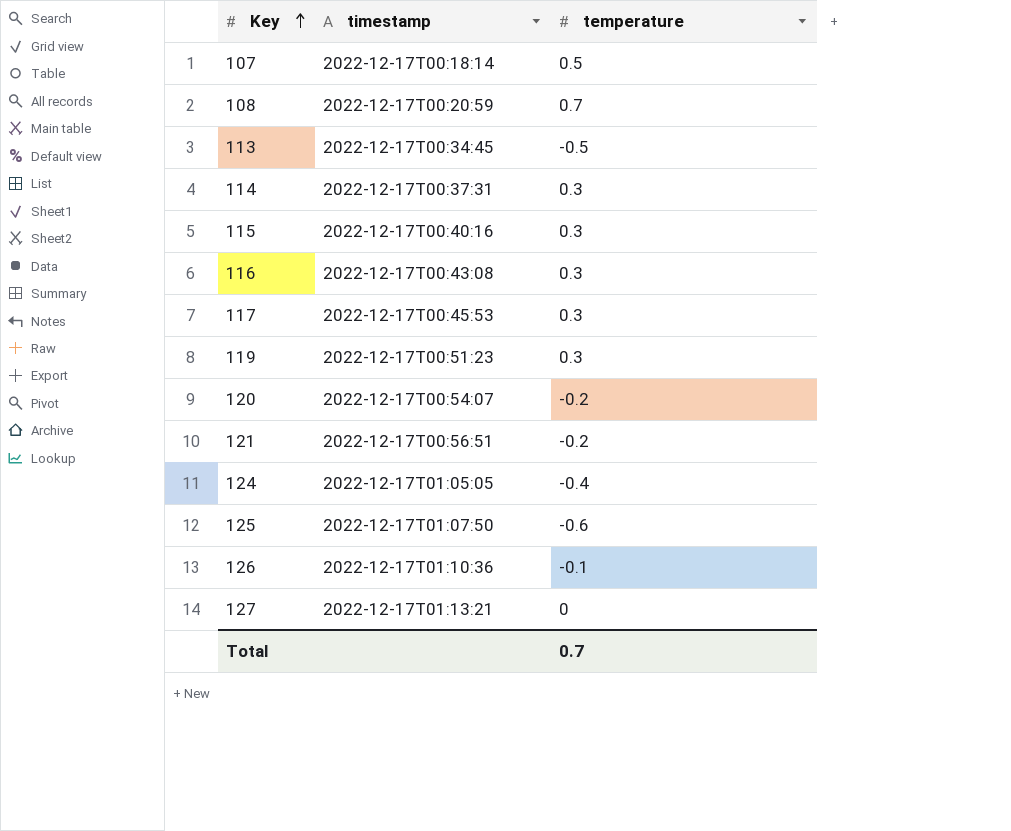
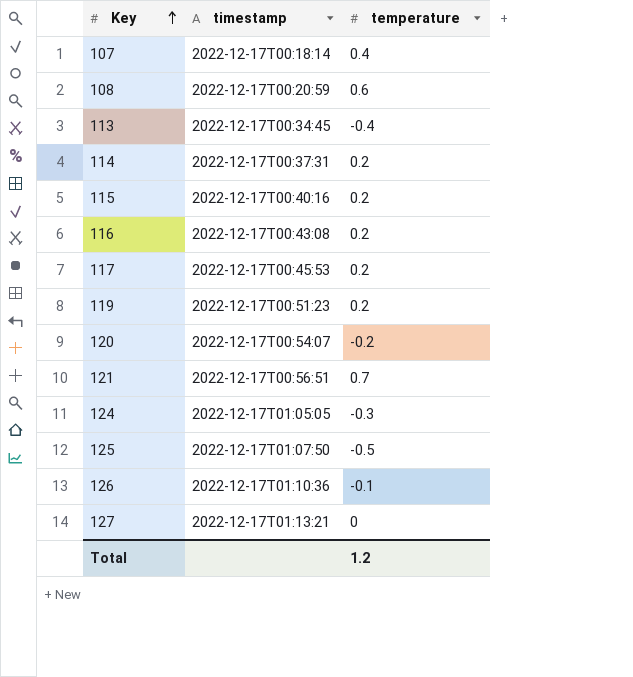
107 | temperature: 0.5 -> 0.4
108 | temperature: 0.7 -> 0.6
113 | temperature: -0.5 -> -0.4
114 | temperature: 0.3 -> 0.2
115 | temperature: 0.3 -> 0.2
116 | temperature: 0.3 -> 0.2
117 | temperature: 0.3 -> 0.2
119 | temperature: 0.3 -> 0.2
121 | temperature: -0.2 -> 0.7
124 | temperature: -0.4 -> -0.3
125 | temperature: -0.6 -> -0.5
Total | temperature: 0.7 -> 1.2

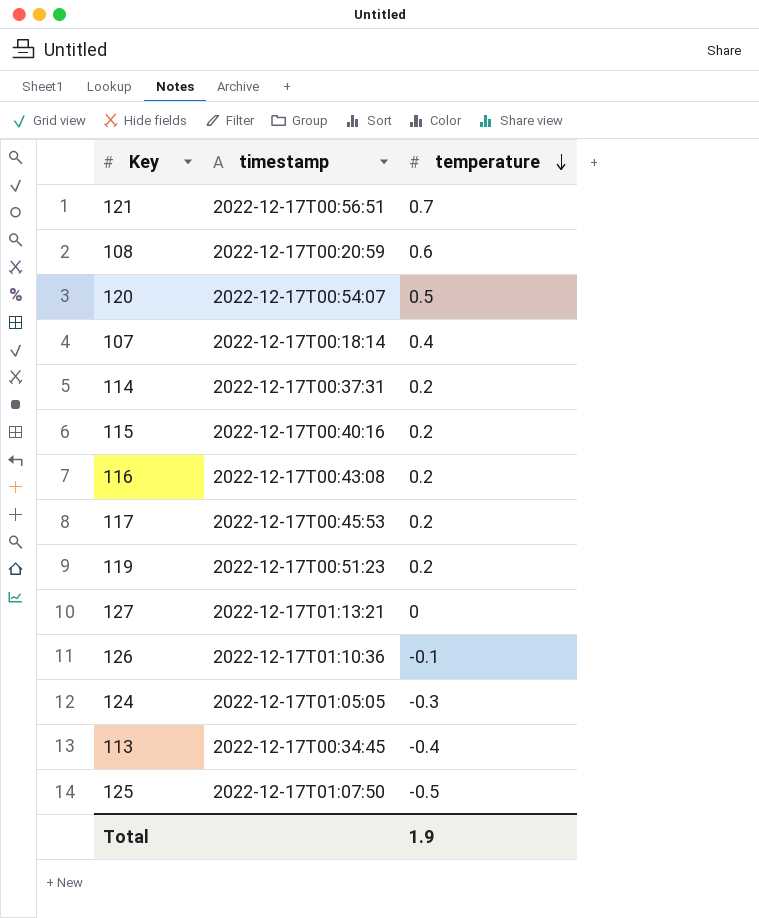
row order: Key ascending -> temperature descending
120 | temperature: -0.2 -> 0.5
Total | temperature: 1.2 -> 1.9

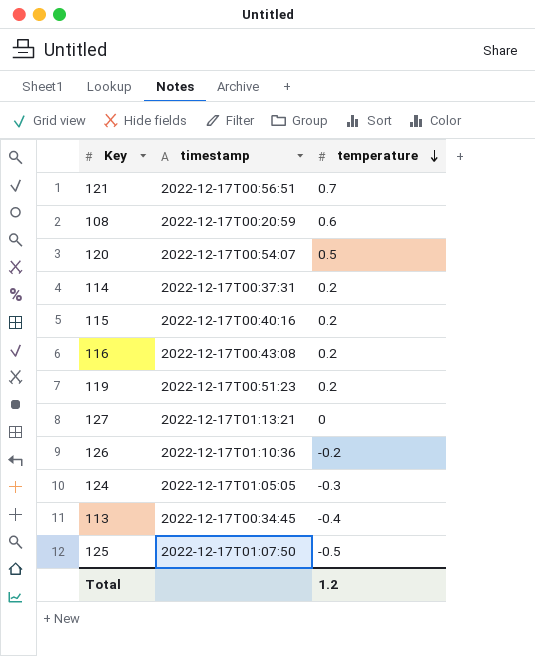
row 107: 2022-12-17T00:18:14 | 0.4 -> none
row 117: 2022-12-17T00:45:53 | 0.2 -> none
126 | temperature: -0.1 -> -0.2
Total | temperature: 1.9 -> 1.2

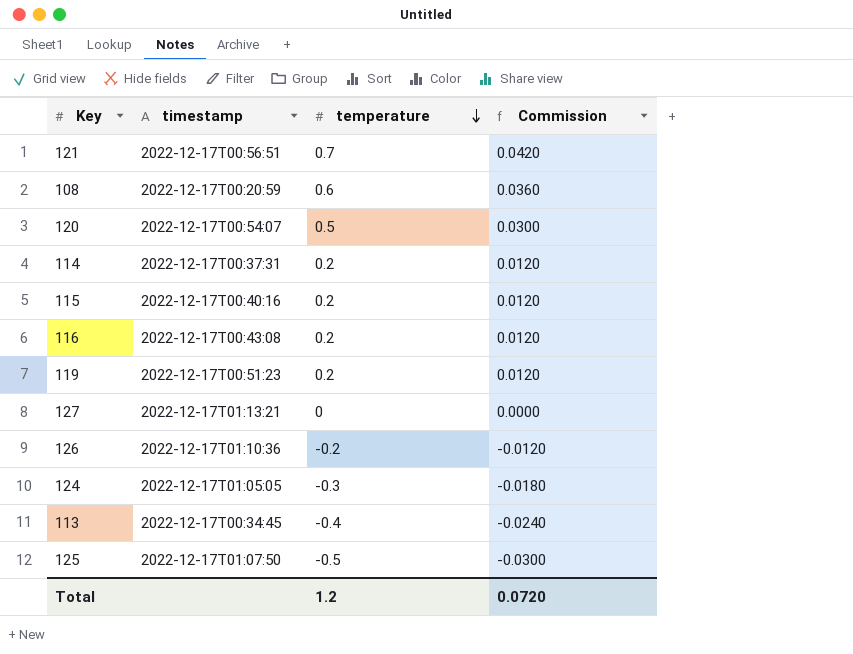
column Commission | formula: none -> [temperature] * 0.06

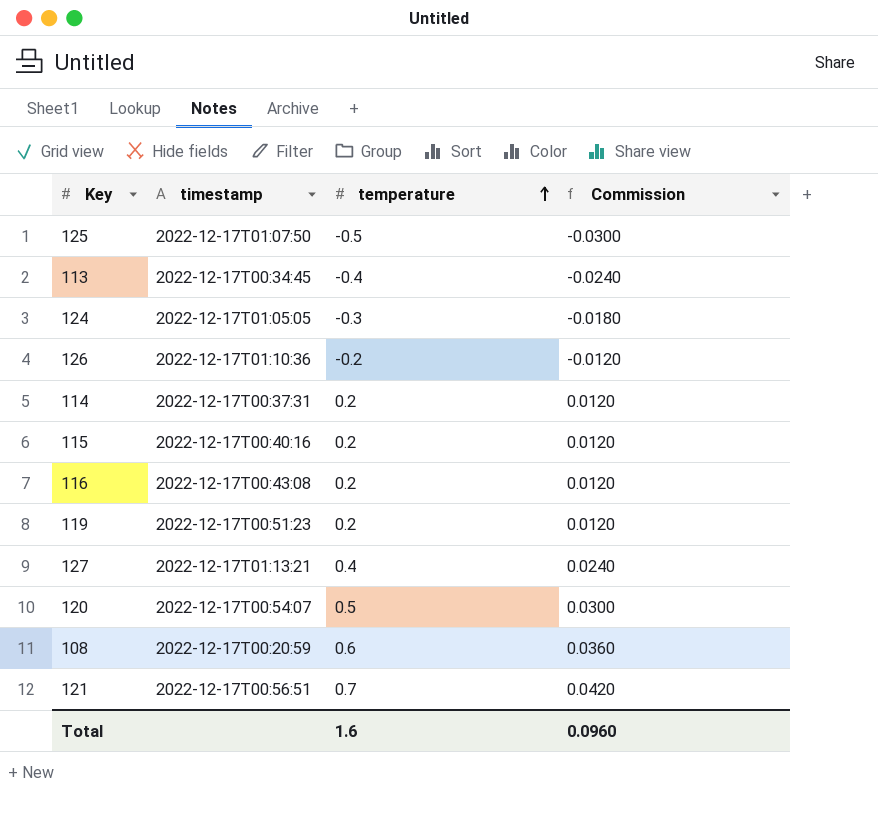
row order: temperature descending -> temperature ascending
127 | temperature: 0 -> 0.4
127 | Commission: 0.0000 -> 0.0240
Total | temperature: 1.2 -> 1.6
Total | Commission: 0.0720 -> 0.0960

